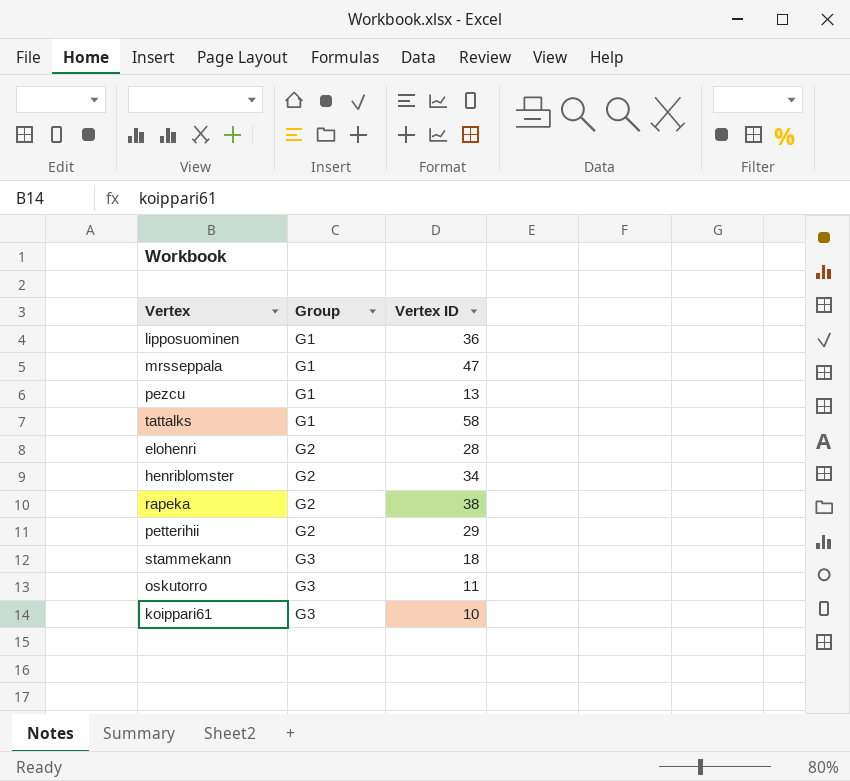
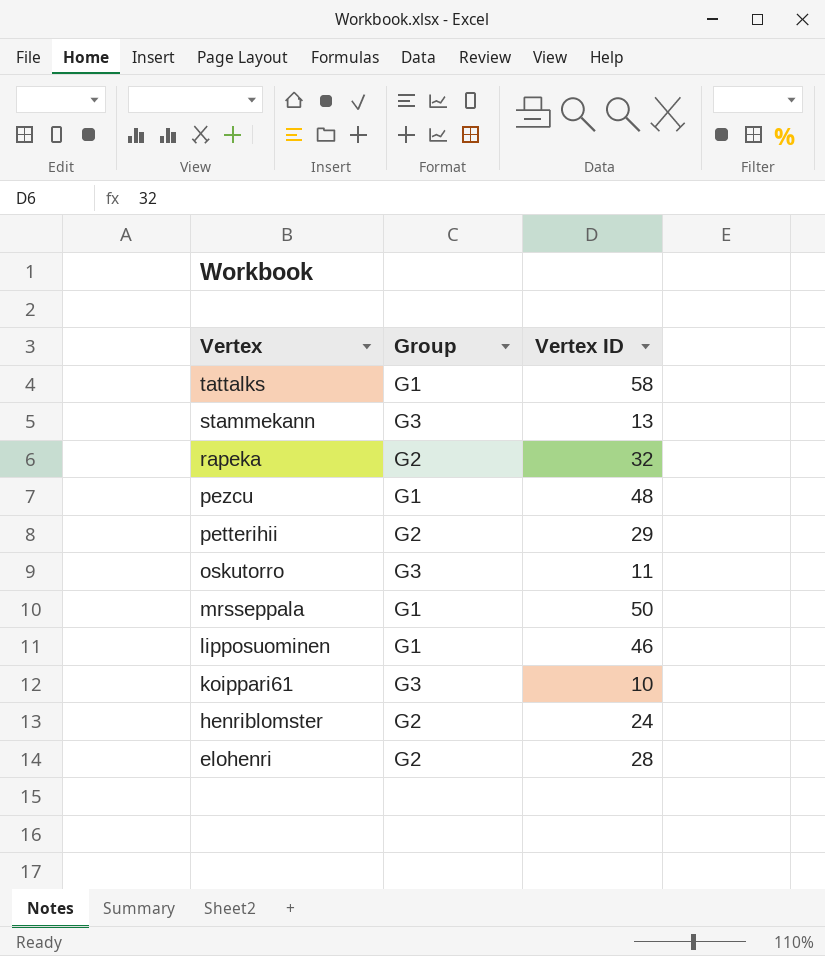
row order: Group ascending -> Vertex descending
stammekann | Vertex ID: 18 -> 13
rapeka | Vertex ID: 38 -> 32
pezcu | Vertex ID: 13 -> 48
mrsseppala | Vertex ID: 47 -> 50
lipposuominen | Vertex ID: 36 -> 46
henriblomster | Vertex ID: 34 -> 24

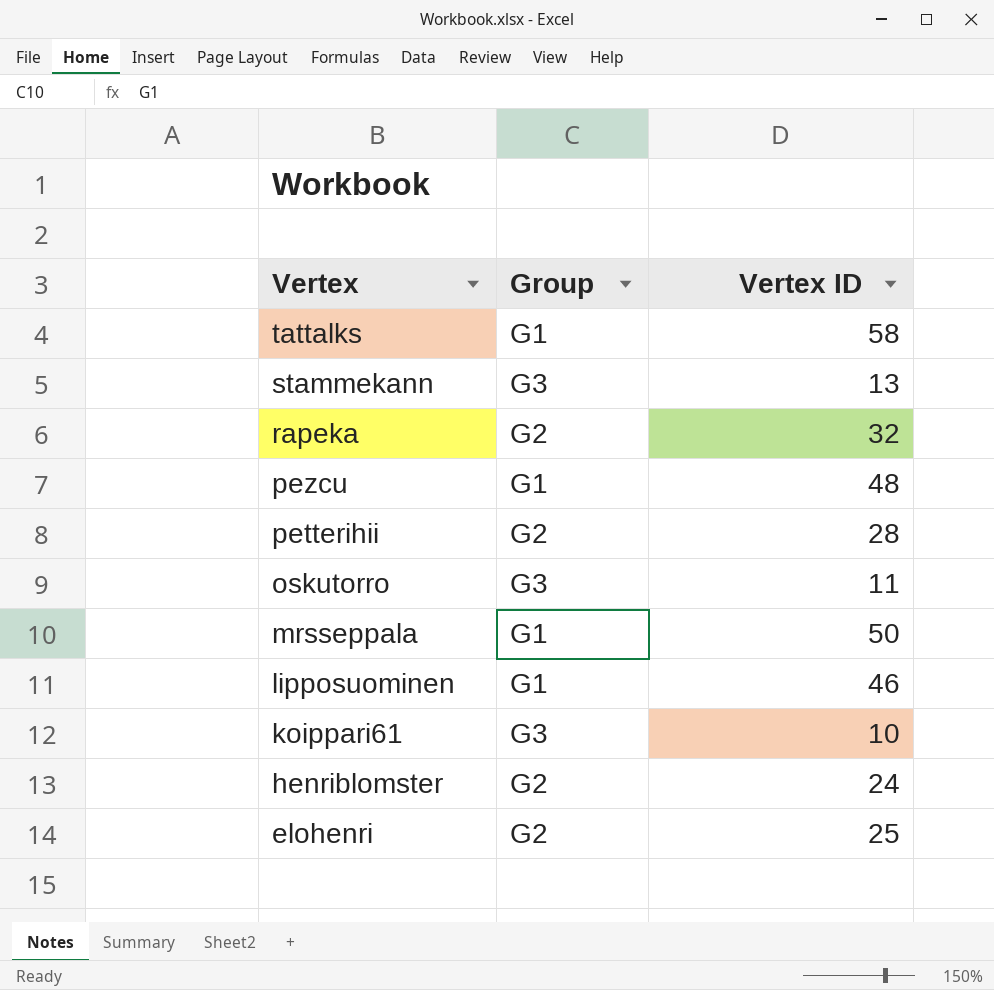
petterihii | Vertex ID: 29 -> 28
elohenri | Vertex ID: 28 -> 25

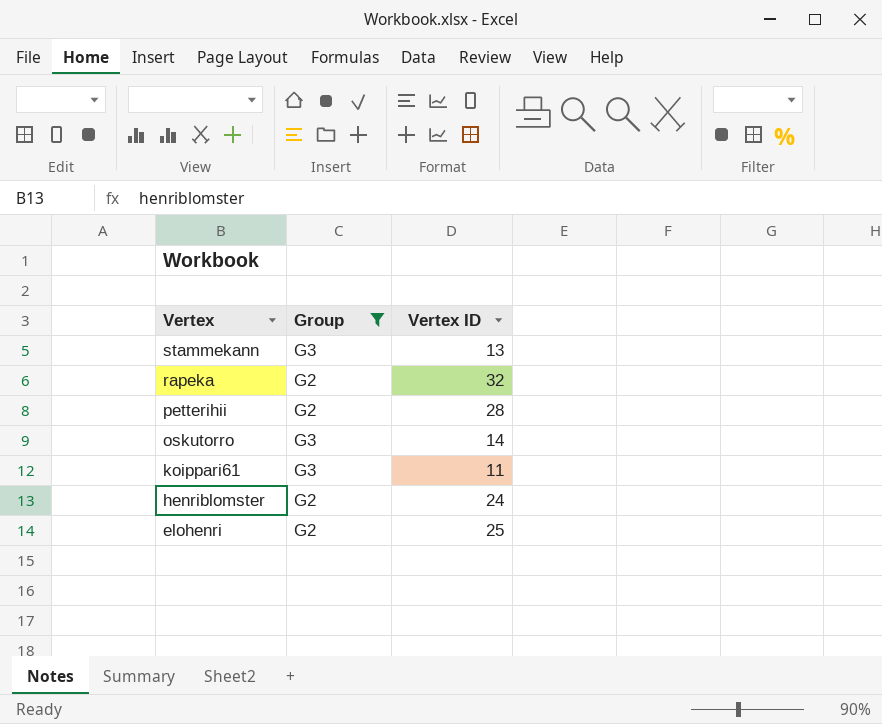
filter: none -> Group != G1
oskutorro | Vertex ID: 11 -> 14
koippari61 | Vertex ID: 10 -> 11

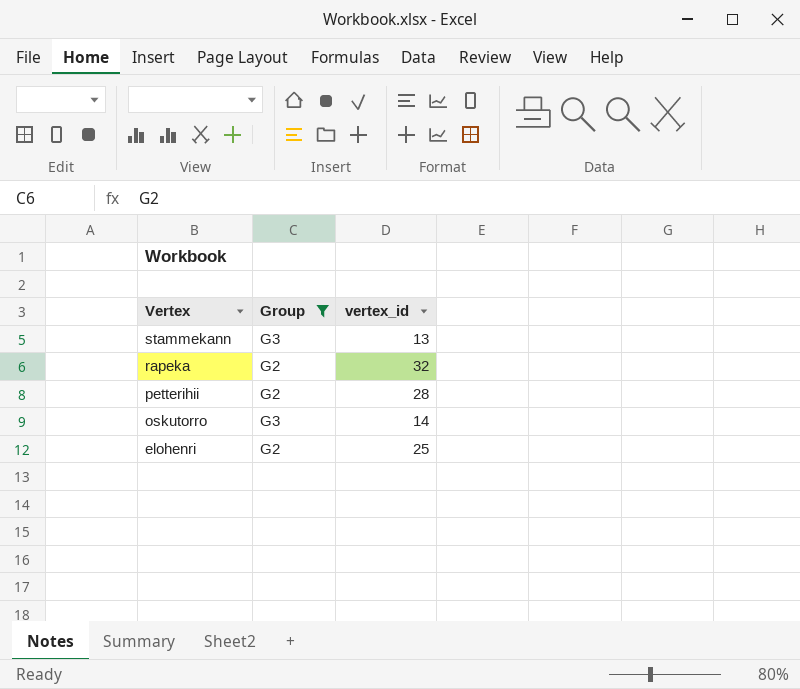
column name: Vertex ID -> vertex_id
row koippari61: G3 | 11 -> none
row henriblomster: G2 | 24 -> none

